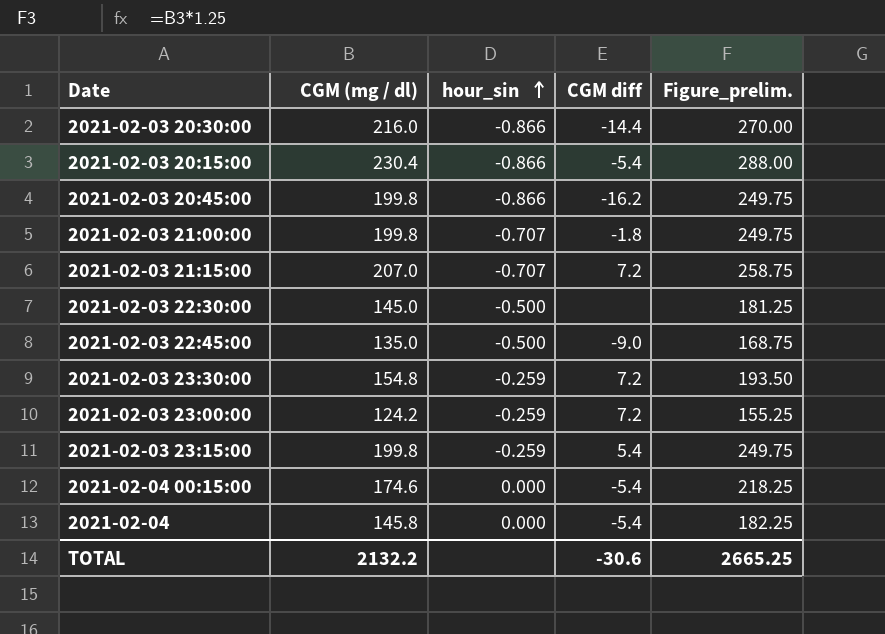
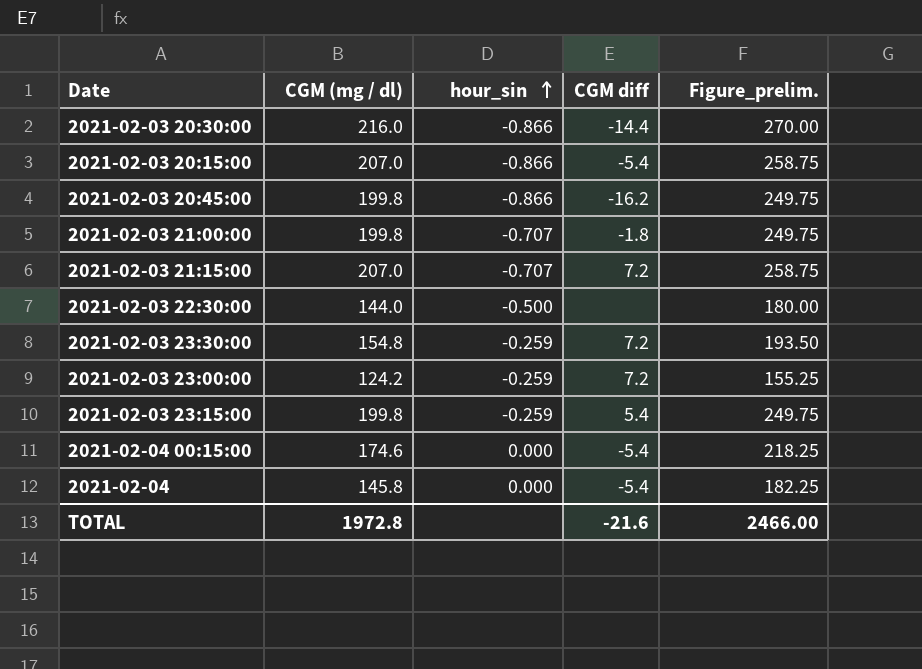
row 2021-02-03 22:45:00: 135.0 | -0.500 | -9.0 | 168.75 -> none
2021-02-03 20:15:00 | CGM (mg / dl): 230.4 -> 207.0
2021-02-03 20:15:00 | Figure_prelim.: 288.00 -> 258.75
2021-02-03 22:30:00 | CGM (mg / dl): 145.0 -> 144.0
2021-02-03 22:30:00 | Figure_prelim.: 181.25 -> 180.00
TOTAL | CGM (mg / dl): 2132.2 -> 1972.8
TOTAL | CGM diff: -30.6 -> -21.6
TOTAL | Figure_prelim.: 2665.25 -> 2466.00

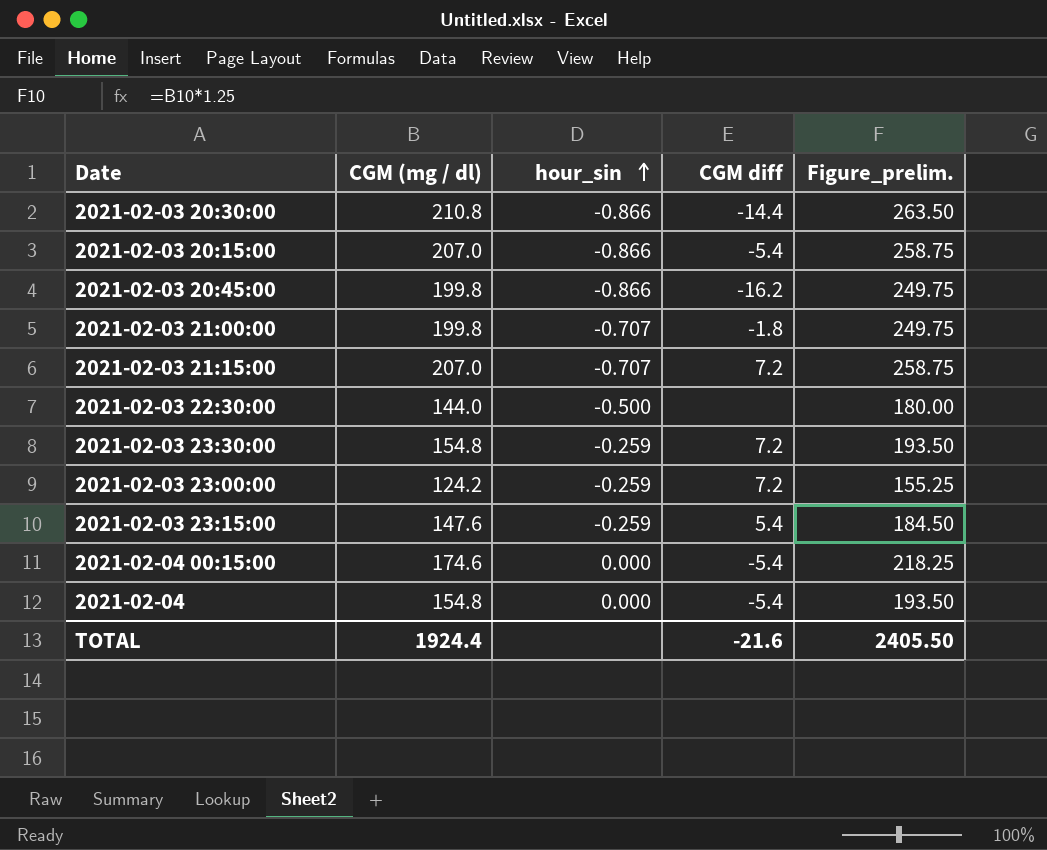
2021-02-03 20:30:00 | CGM (mg / dl): 216.0 -> 210.8
2021-02-03 20:30:00 | Figure_prelim.: 270.00 -> 263.50
2021-02-03 23:15:00 | CGM (mg / dl): 199.8 -> 147.6
2021-02-03 23:15:00 | Figure_prelim.: 249.75 -> 184.50
2021-02-04 | CGM (mg / dl): 145.8 -> 154.8
2021-02-04 | Figure_prelim.: 182.25 -> 193.50
TOTAL | CGM (mg / dl): 1972.8 -> 1924.4
TOTAL | Figure_prelim.: 2466.00 -> 2405.50

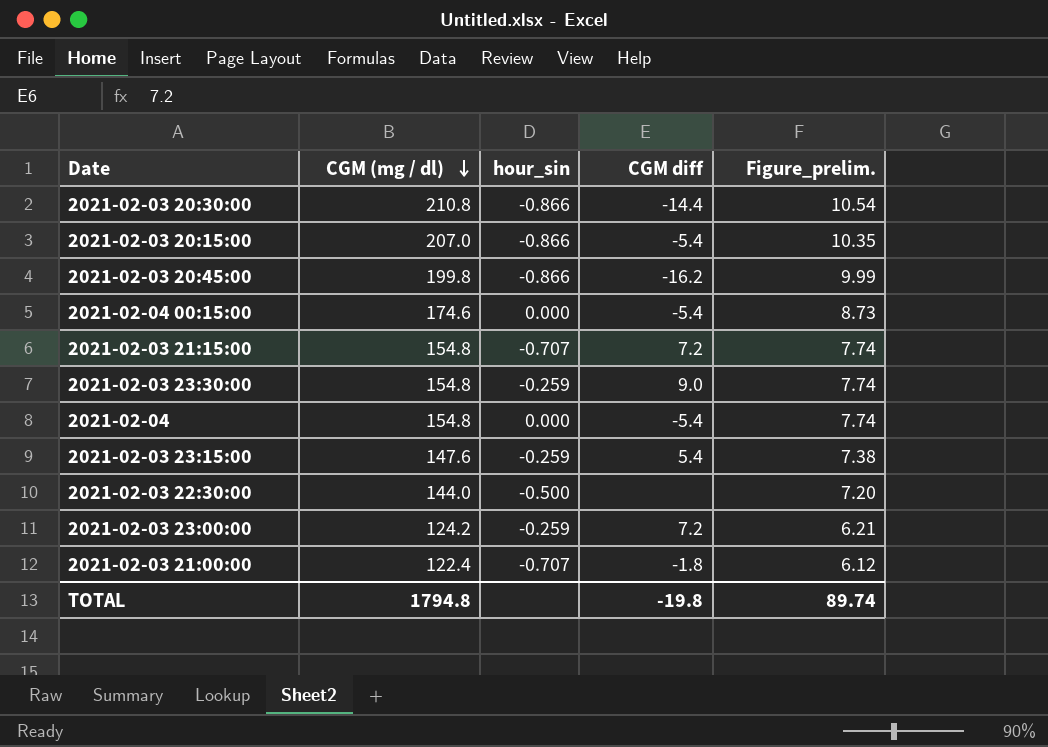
row order: hour_sin ascending -> CGM (mg / dl) descending
column Figure_prelim. | formula: [CGM (mg / dl)] * 1.25 -> [CGM (mg / dl)] * 0.05
2021-02-03 21:15:00 | CGM (mg / dl): 207.0 -> 154.8
2021-02-03 23:30:00 | CGM diff: 7.2 -> 9.0
2021-02-03 21:00:00 | CGM (mg / dl): 199.8 -> 122.4
TOTAL | CGM (mg / dl): 1924.4 -> 1794.8
TOTAL | CGM diff: -21.6 -> -19.8
TOTAL | Figure_prelim.: 2405.50 -> 89.74

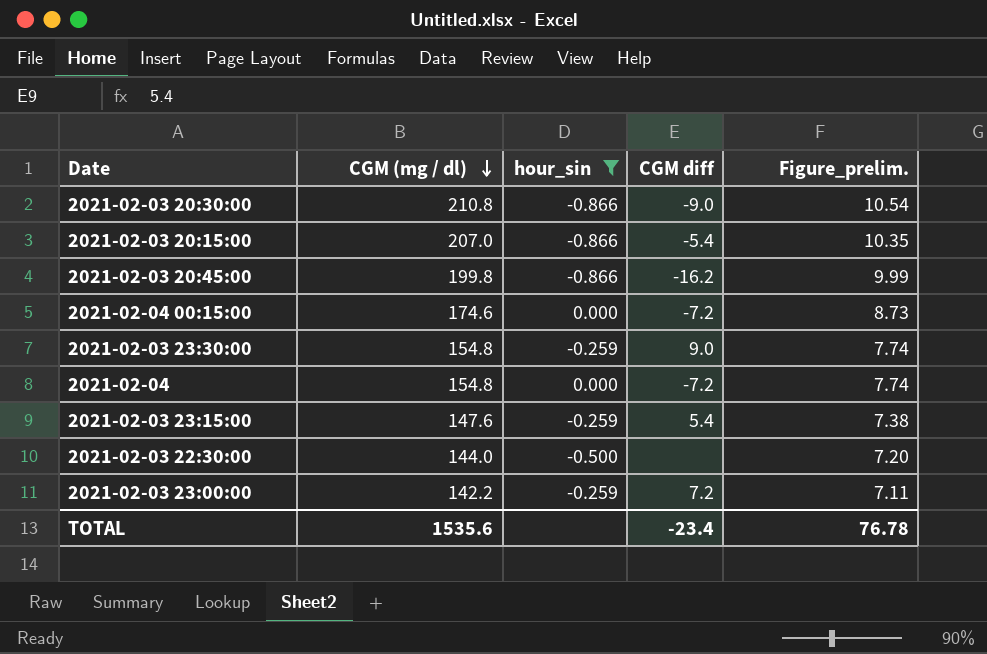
filter: none -> hour_sin != -0.707
2021-02-03 20:30:00 | CGM diff: -14.4 -> -9.0
2021-02-04 00:15:00 | CGM diff: -5.4 -> -7.2
2021-02-04 | CGM diff: -5.4 -> -7.2
2021-02-03 23:00:00 | CGM (mg / dl): 124.2 -> 142.2
2021-02-03 23:00:00 | Figure_prelim.: 6.21 -> 7.11
TOTAL | CGM (mg / dl): 1794.8 -> 1535.6
TOTAL | CGM diff: -19.8 -> -23.4
TOTAL | Figure_prelim.: 89.74 -> 76.78

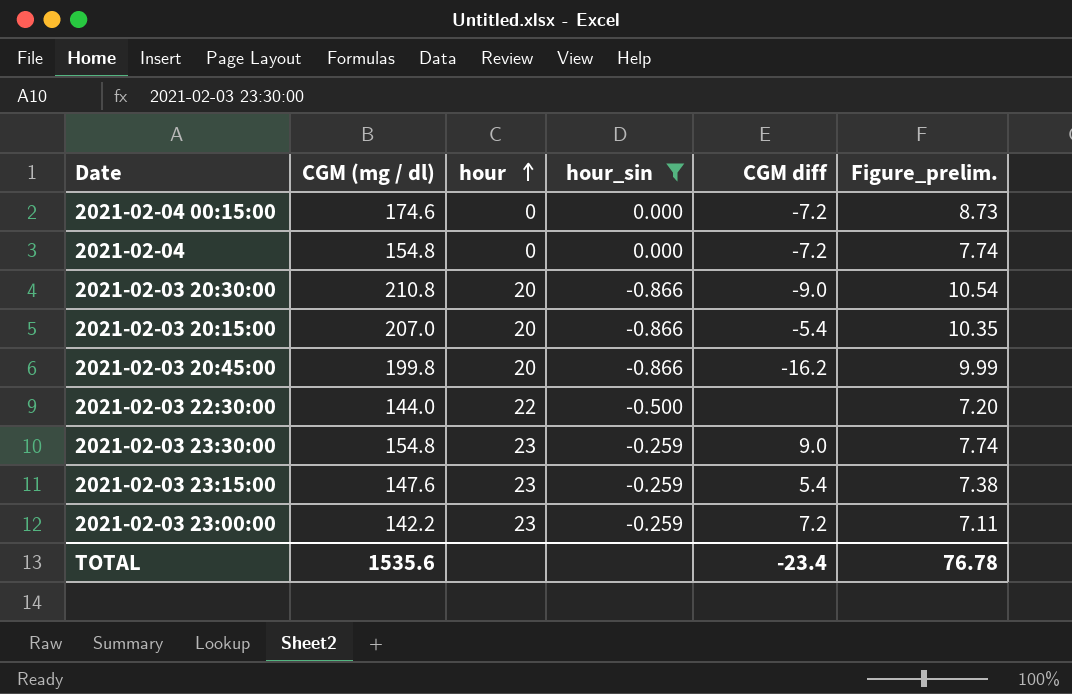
row order: CGM (mg / dl) descending -> hour ascending
column hour | position: none -> 3

